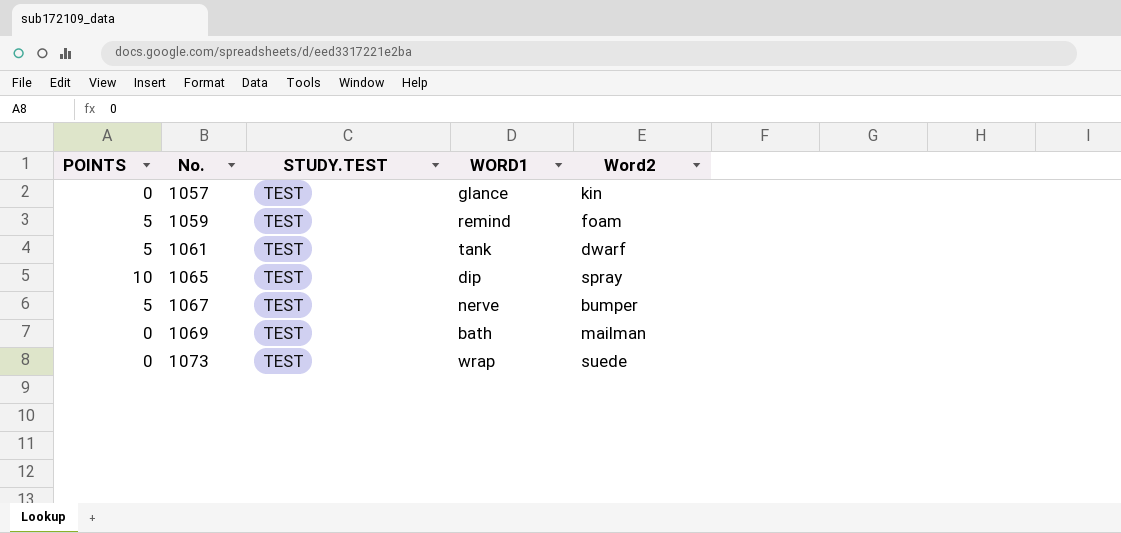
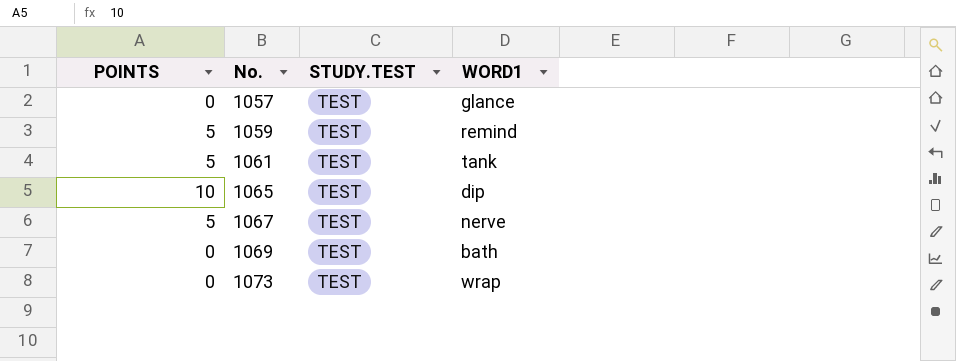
column Word2 | position: 5 -> none

